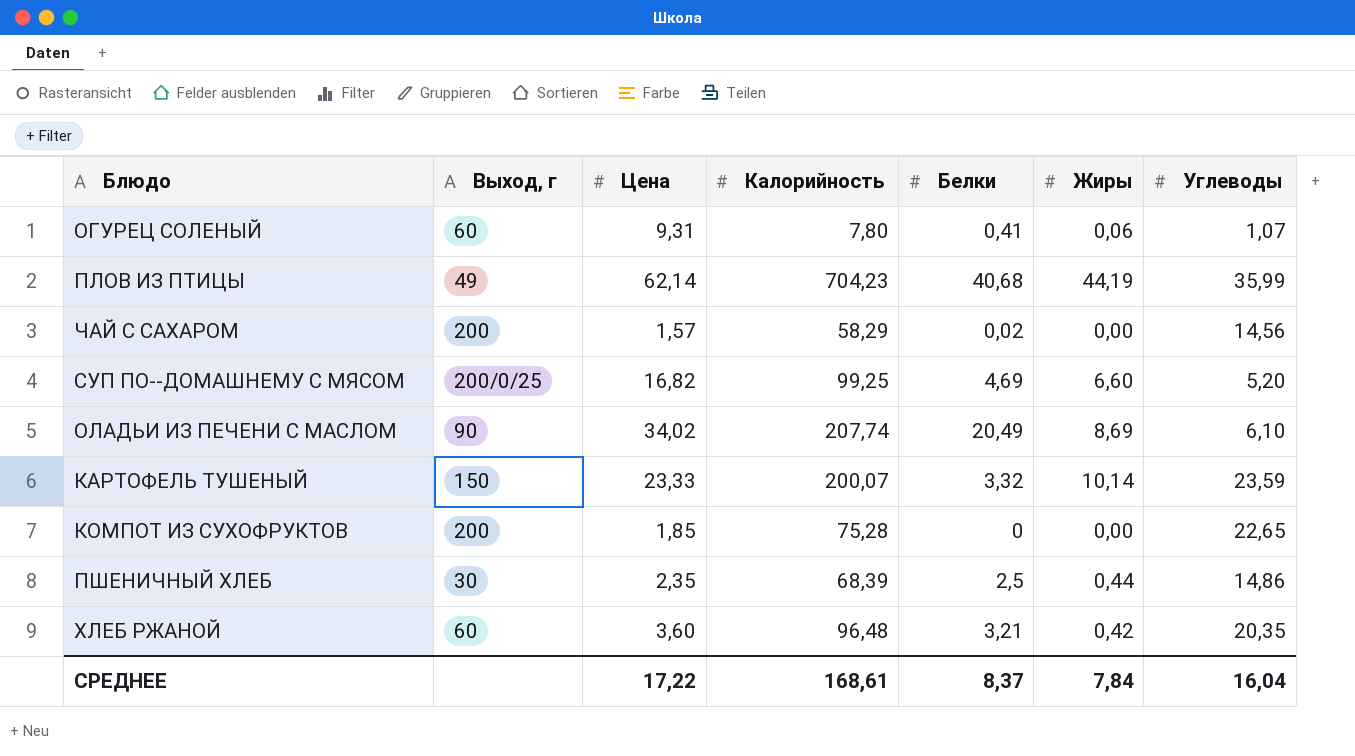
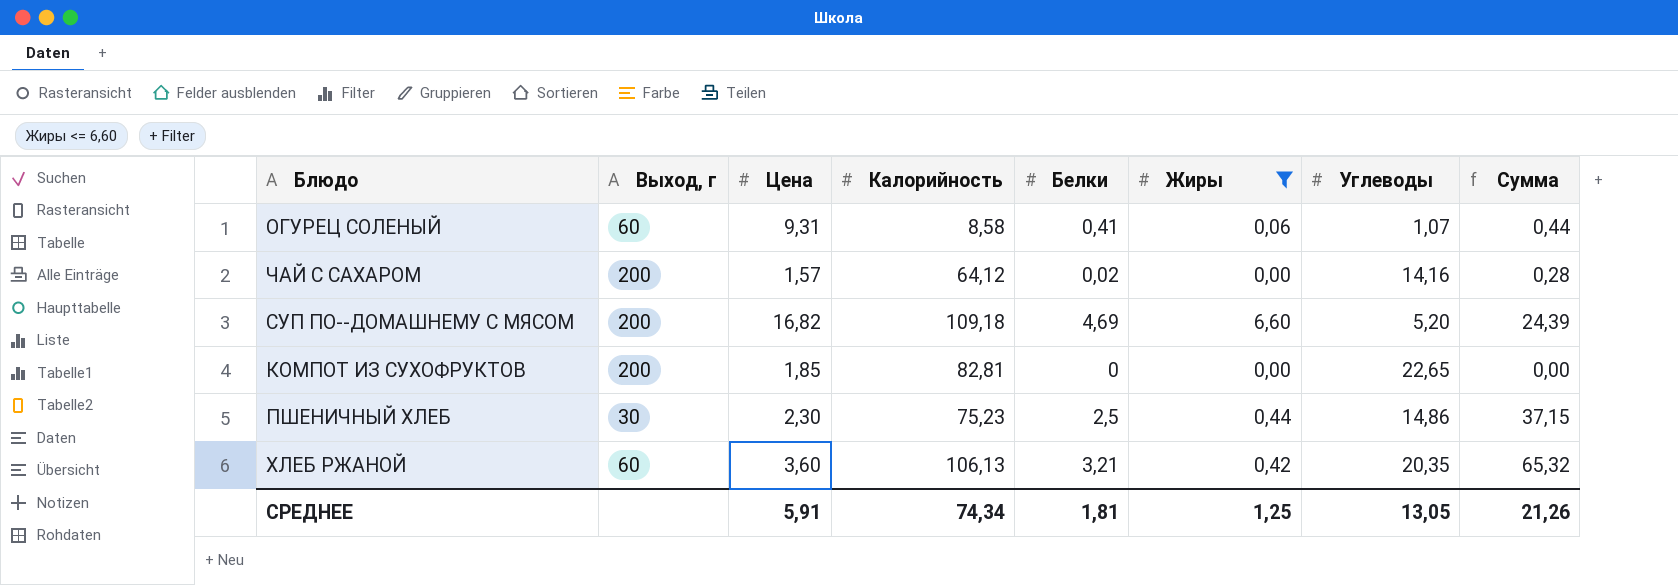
filter: none -> Жиры <= 6,60
column Сумма | formula: none -> [Белки] * [Углеводы]
ОГУРЕЦ СОЛЕНЫЙ | Калорийность: 7,80 -> 8,58
ЧАЙ С САХАРОМ | Калорийность: 58,29 -> 64,12
ЧАЙ С САХАРОМ | Углеводы: 14,56 -> 14,16
СУП ПО--ДОМАШНЕМУ С МЯСОМ | Выход, г: 200/0/25 -> 200
СУП ПО--ДОМАШНЕМУ С МЯСОМ | Калорийность: 99,25 -> 109,18
КОМПОТ ИЗ СУХОФРУКТОВ | Калорийность: 75,28 -> 82,81
ПШЕНИЧНЫЙ ХЛЕБ | Цена: 2,35 -> 2,30
ПШЕНИЧНЫЙ ХЛЕБ | Калорийность: 68,39 -> 75,23
ХЛЕБ РЖАНОЙ | Калорийность: 96,48 -> 106,13
СРЕДНЕЕ | Цена: 17,22 -> 5,91
СРЕДНЕЕ | Калорийность: 168,61 -> 74,34
СРЕДНЕЕ | Белки: 8,37 -> 1,81
СРЕДНЕЕ | Жиры: 7,84 -> 1,25
СРЕДНЕЕ | Углеводы: 16,04 -> 13,05

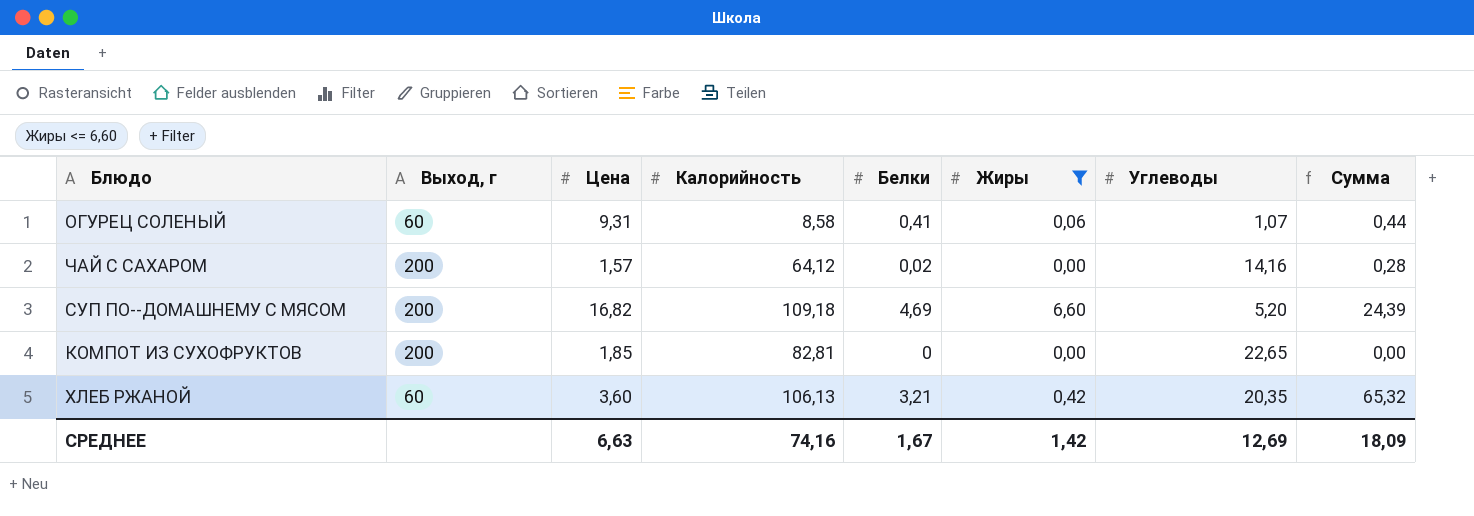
row ПШЕНИЧНЫЙ ХЛЕБ: 30 | 2,30 | 75,23 | 2,5 | 0,44 | 14,86 | 37,15 -> none
СРЕДНЕЕ | Цена: 5,91 -> 6,63
СРЕДНЕЕ | Калорийность: 74,34 -> 74,16
СРЕДНЕЕ | Белки: 1,81 -> 1,67
СРЕДНЕЕ | Жиры: 1,25 -> 1,42
СРЕДНЕЕ | Углеводы: 13,05 -> 12,69
СРЕДНЕЕ | Сумма: 21,26 -> 18,09

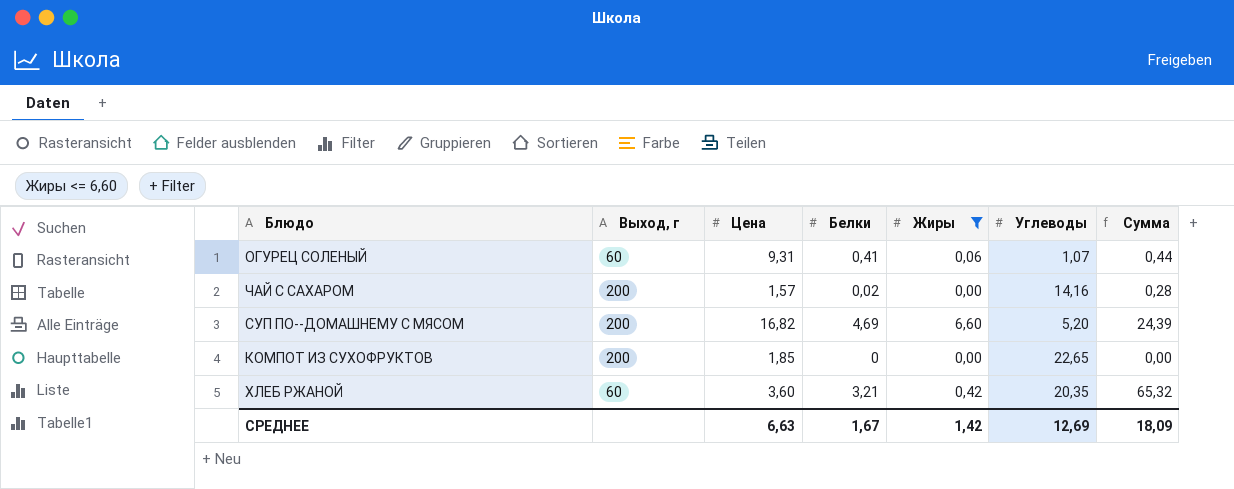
column Калорийность | position: 4 -> none

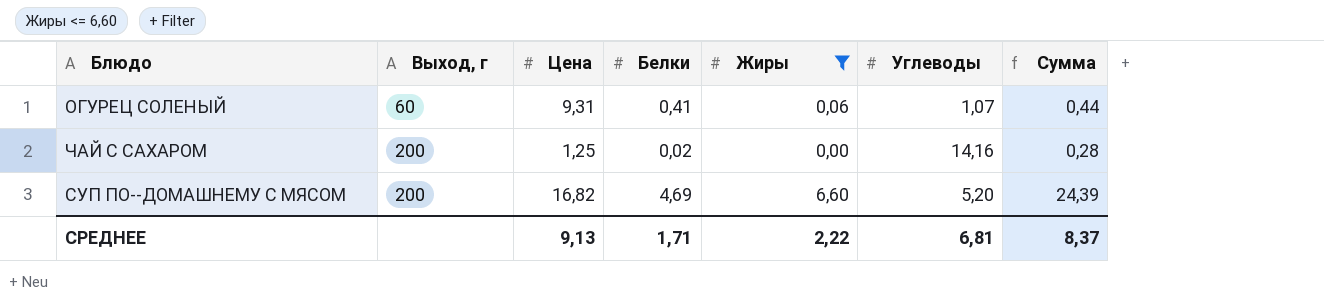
row КОМПОТ ИЗ СУХОФРУКТОВ: 200 | 1,85 | 0 | 0,00 | 22,65 | 0,00 -> none
row ХЛЕБ РЖАНОЙ: 60 | 3,60 | 3,21 | 0,42 | 20,35 | 65,32 -> none
ЧАЙ С САХАРОМ | Цена: 1,57 -> 1,25
СРЕДНЕЕ | Цена: 6,63 -> 9,13
СРЕДНЕЕ | Белки: 1,67 -> 1,71
СРЕДНЕЕ | Жиры: 1,42 -> 2,22
СРЕДНЕЕ | Углеводы: 12,69 -> 6,81
СРЕДНЕЕ | Сумма: 18,09 -> 8,37

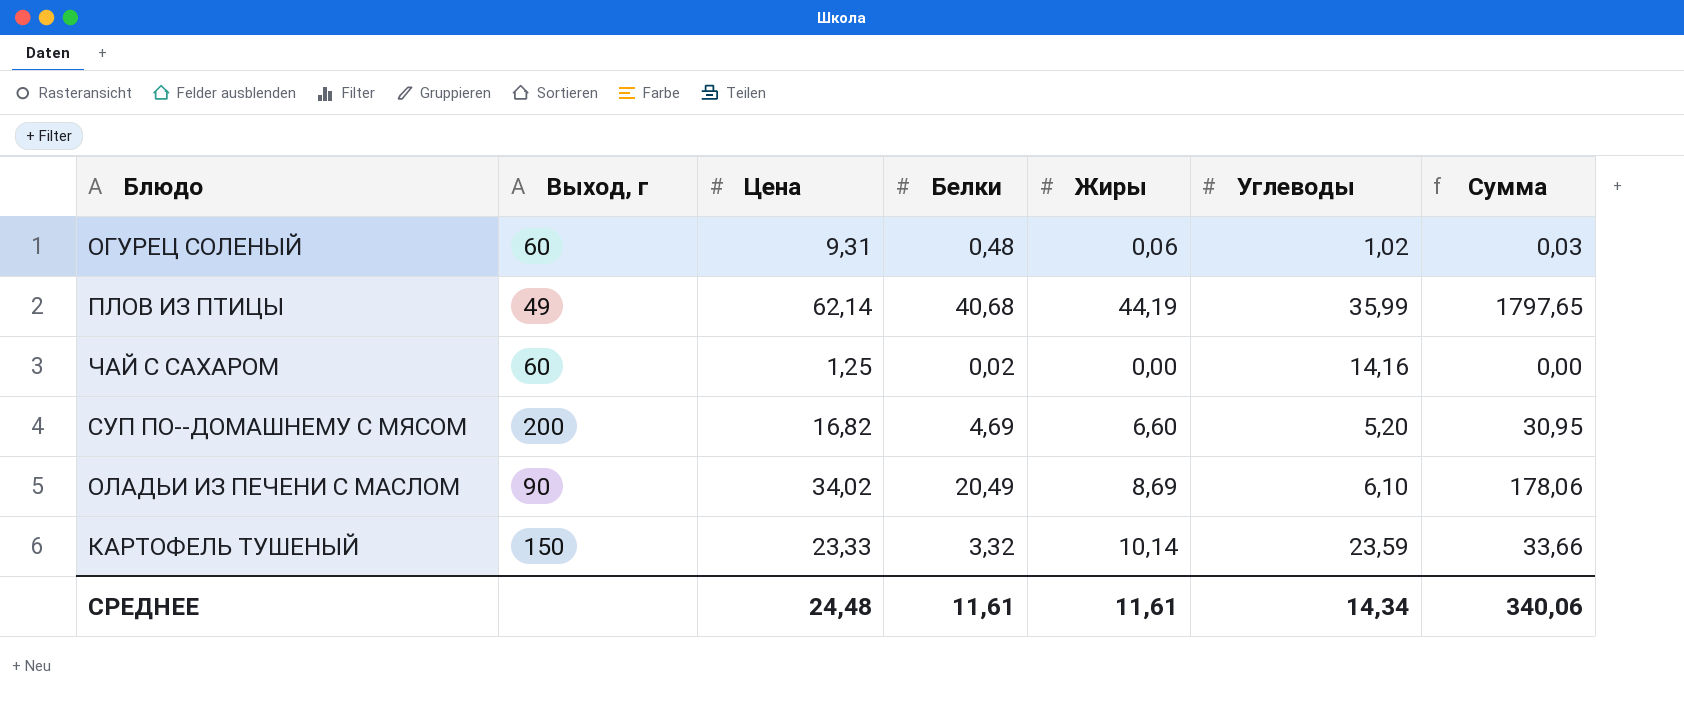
filter: Жиры <= 6,60 -> none
column Сумма | formula: [Белки] * [Углеводы] -> [Белки] * [Жиры]
ОГУРЕЦ СОЛЕНЫЙ | Белки: 0,41 -> 0,48
ОГУРЕЦ СОЛЕНЫЙ | Углеводы: 1,07 -> 1,02
ЧАЙ С САХАРОМ | Выход, г: 200 -> 60
СРЕДНЕЕ | Цена: 9,13 -> 24,48
СРЕДНЕЕ | Белки: 1,71 -> 11,61
СРЕДНЕЕ | Жиры: 2,22 -> 11,61
СРЕДНЕЕ | Углеводы: 6,81 -> 14,34
СРЕДНЕЕ | Сумма: 8,37 -> 340,06

